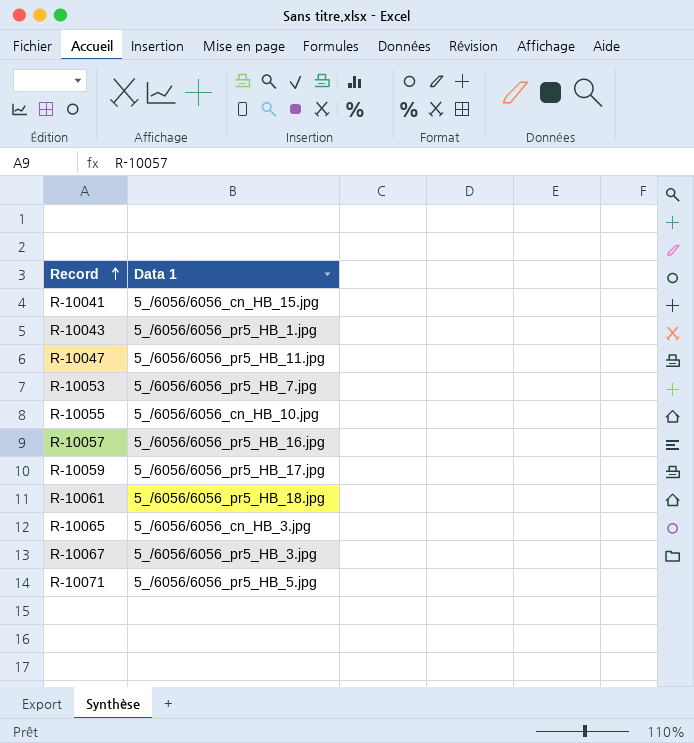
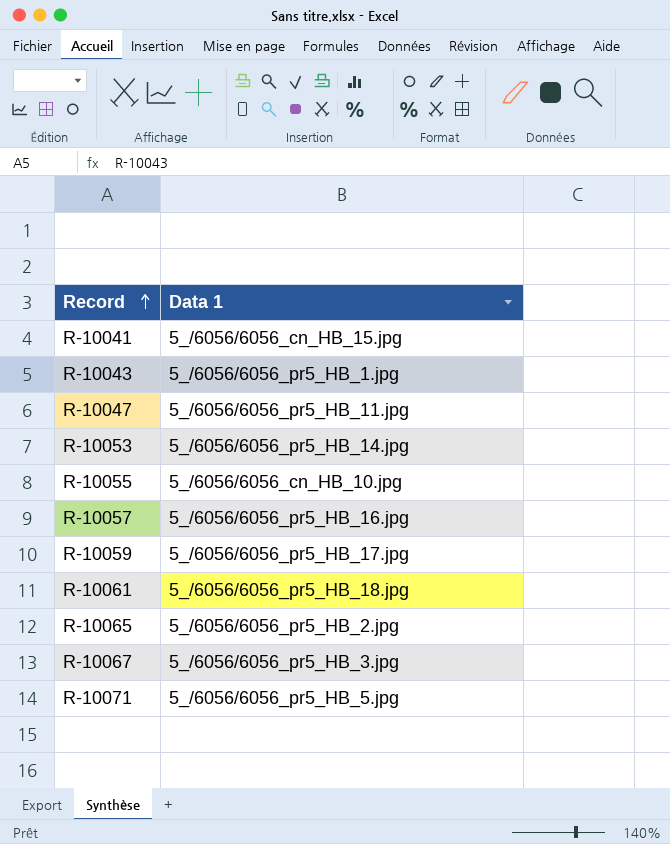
R-10053 | Data 1: 5_/6056/6056_pr5_HB_7.jpg -> 5_/6056/6056_pr5_HB_14.jpg
R-10065 | Data 1: 5_/6056/6056_cn_HB_3.jpg -> 5_/6056/6056_pr5_HB_2.jpg

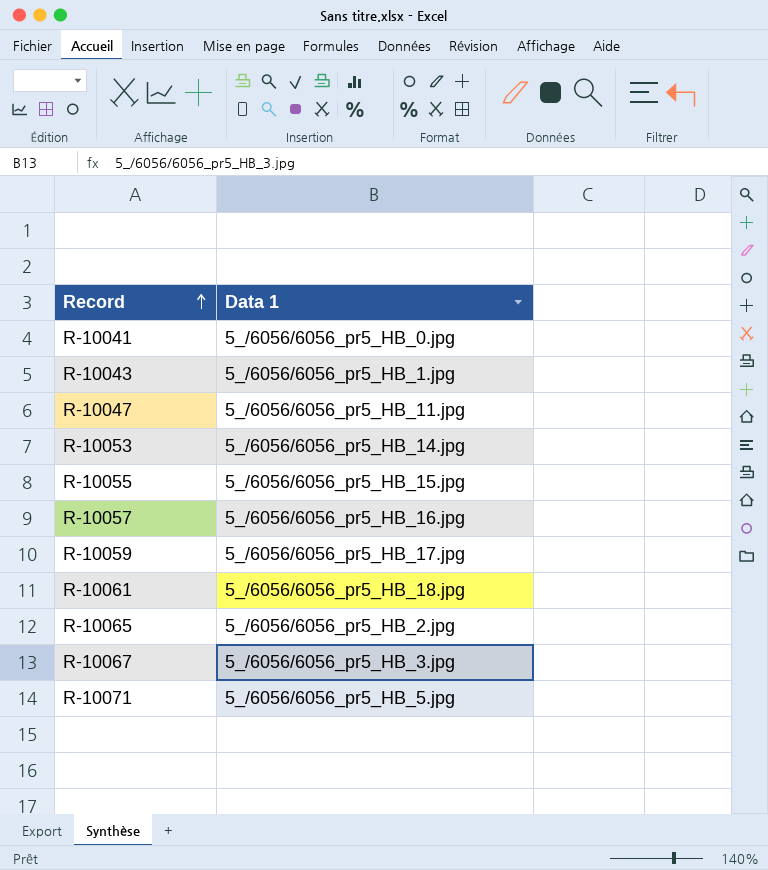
R-10041 | Data 1: 5_/6056/6056_cn_HB_15.jpg -> 5_/6056/6056_pr5_HB_0.jpg
R-10055 | Data 1: 5_/6056/6056_cn_HB_10.jpg -> 5_/6056/6056_pr5_HB_15.jpg

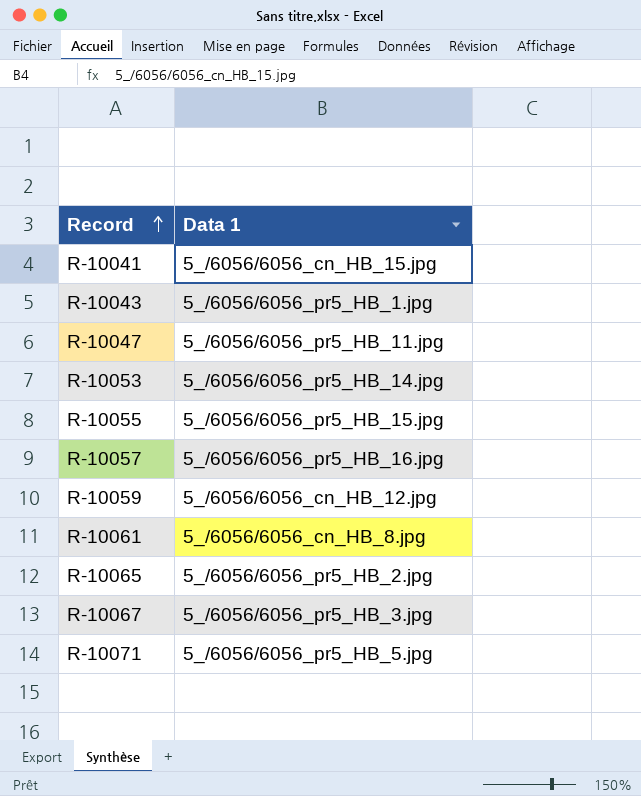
R-10041 | Data 1: 5_/6056/6056_pr5_HB_0.jpg -> 5_/6056/6056_cn_HB_15.jpg
R-10059 | Data 1: 5_/6056/6056_pr5_HB_17.jpg -> 5_/6056/6056_cn_HB_12.jpg
R-10061 | Data 1: 5_/6056/6056_pr5_HB_18.jpg -> 5_/6056/6056_cn_HB_8.jpg

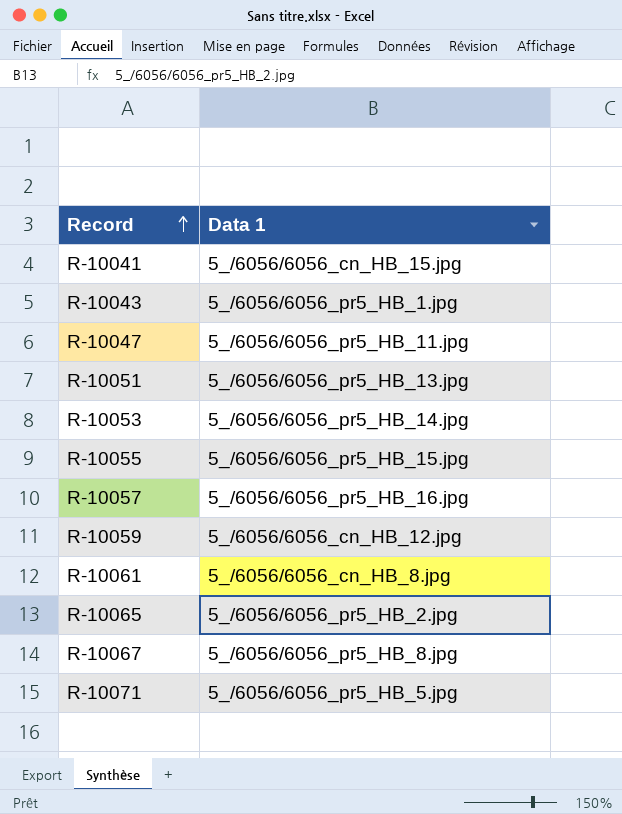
row R-10051: none -> 5_/6056/6056_pr5_HB_13.jpg
R-10067 | Data 1: 5_/6056/6056_pr5_HB_3.jpg -> 5_/6056/6056_pr5_HB_8.jpg

